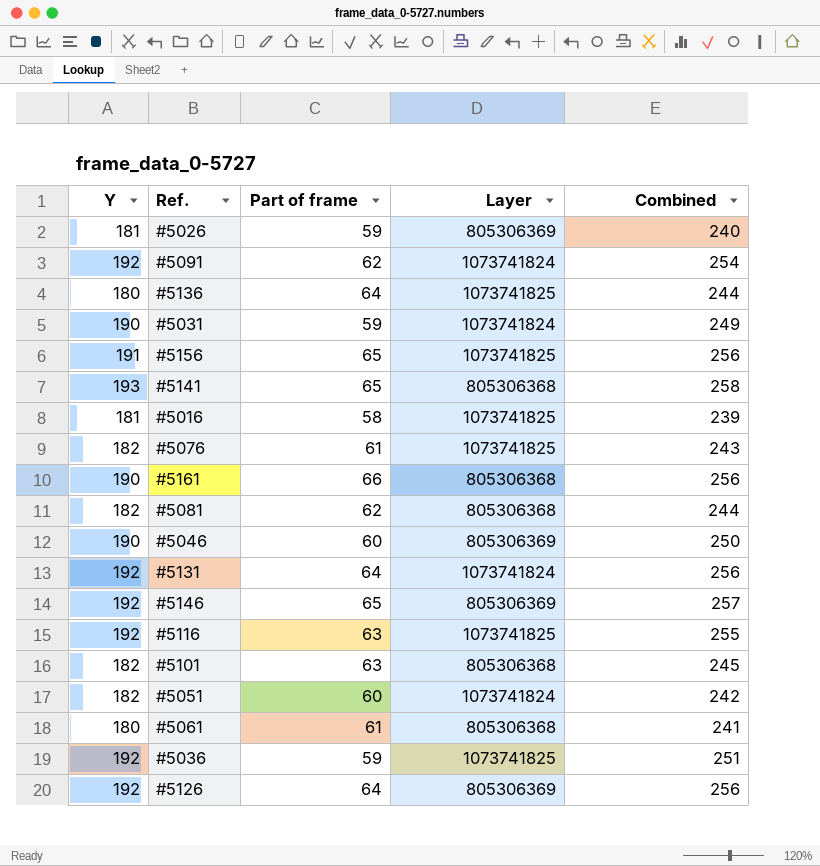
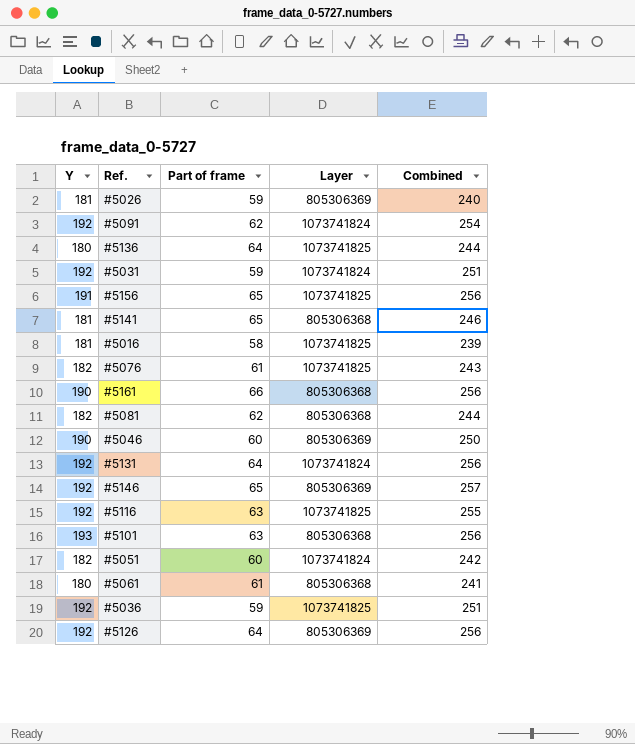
#5031 | Y: 190 -> 192
#5031 | Combined: 249 -> 251
#5141 | Y: 193 -> 181
#5141 | Combined: 258 -> 246
#5101 | Y: 182 -> 193
#5101 | Combined: 245 -> 256

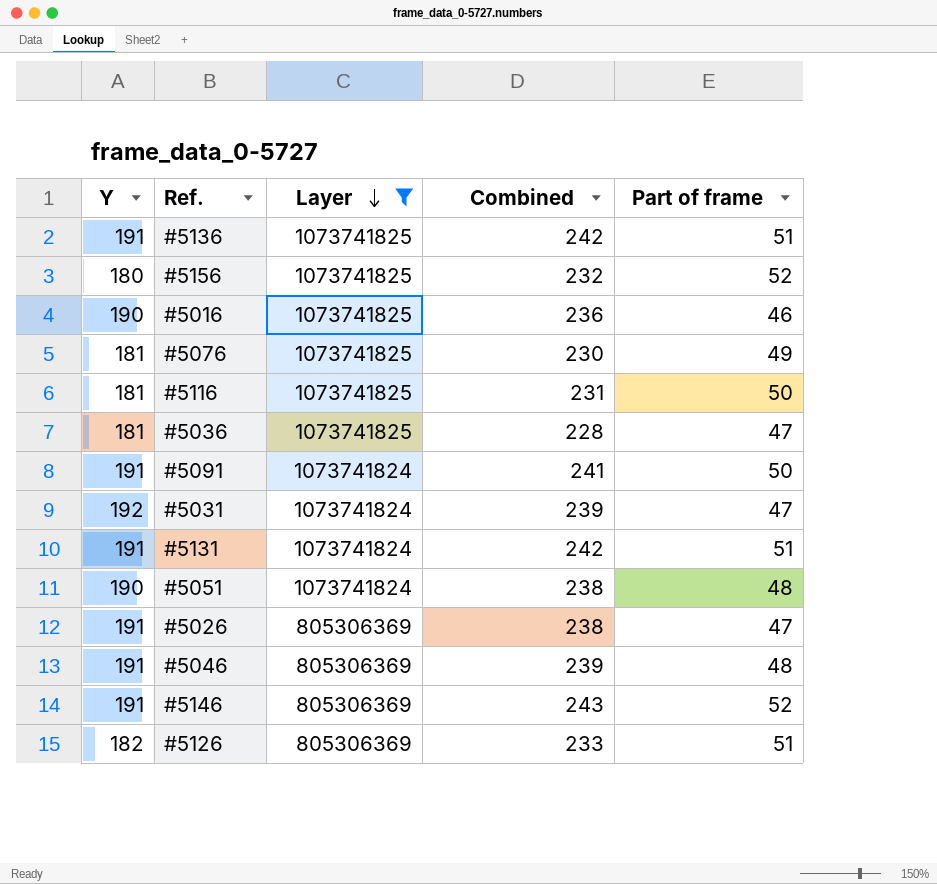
filter: none -> Layer != 805306368
row order: none -> Layer descending
column Part of frame | position: 3 -> 5
#5136 | Y: 180 -> 191
#5136 | Combined: 244 -> 242
#5136 | Part of frame: 64 -> 51
#5156 | Y: 191 -> 180
#5156 | Combined: 256 -> 232
#5156 | Part of frame: 65 -> 52
#5016 | Y: 181 -> 190
#5016 | Combined: 239 -> 236
#5016 | Part of frame: 58 -> 46
#5076 | Y: 182 -> 181
#5076 | Combined: 243 -> 230
#5076 | Part of frame: 61 -> 49
#5116 | Y: 192 -> 181
#5116 | Combined: 255 -> 231
#5116 | Part of frame: 63 -> 50
#5036 | Y: 192 -> 181
#5036 | Combined: 251 -> 228
#5036 | Part of frame: 59 -> 47
#5091 | Y: 192 -> 191
#5091 | Combined: 254 -> 241
#5091 | Part of frame: 62 -> 50
#5031 | Combined: 251 -> 239
#5031 | Part of frame: 59 -> 47
#5131 | Y: 192 -> 191
#5131 | Combined: 256 -> 242
#5131 | Part of frame: 64 -> 51
#5051 | Y: 182 -> 190
#5051 | Combined: 242 -> 238
#5051 | Part of frame: 60 -> 48
#5026 | Y: 181 -> 191
#5026 | Combined: 240 -> 238
#5026 | Part of frame: 59 -> 47
#5046 | Y: 190 -> 191
#5046 | Combined: 250 -> 239
#5046 | Part of frame: 60 -> 48
#5146 | Y: 192 -> 191
#5146 | Combined: 257 -> 243
#5146 | Part of frame: 65 -> 52
#5126 | Y: 192 -> 182
#5126 | Combined: 256 -> 233
#5126 | Part of frame: 64 -> 51

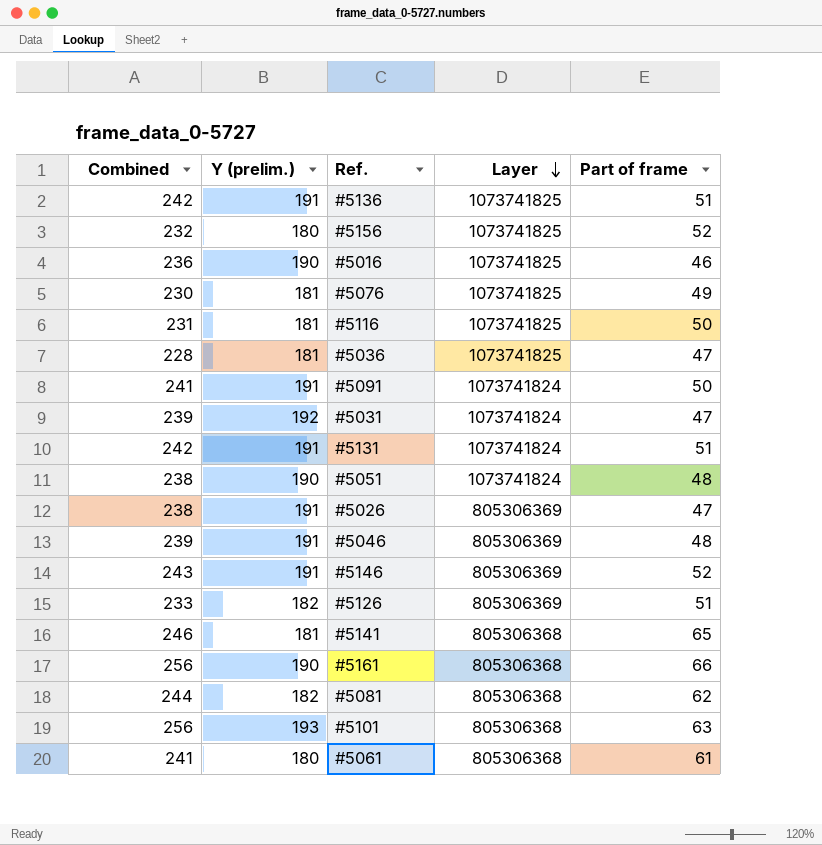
filter: Layer != 805306368 -> none
column Combined | position: 4 -> 1
column name: Y -> Y (prelim.)

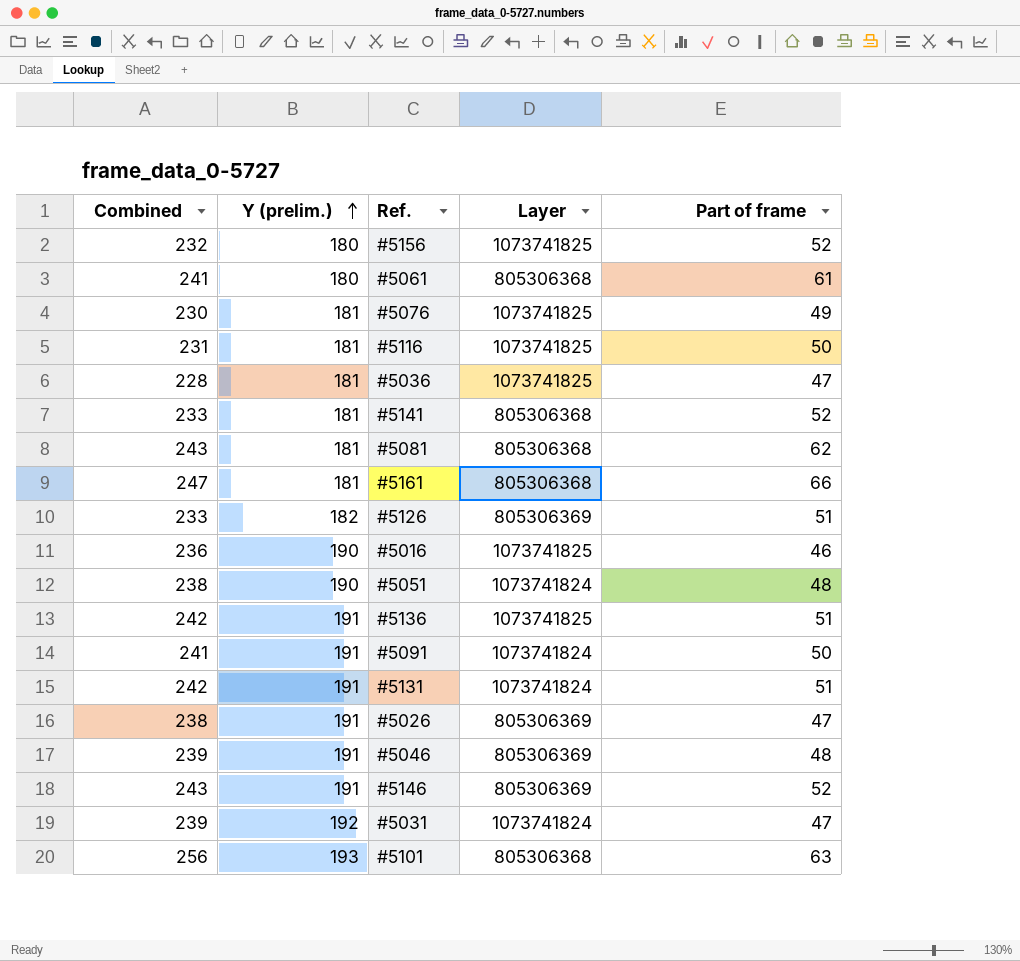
row order: Layer descending -> Y (prelim.) ascending
#5141 | Combined: 246 -> 233
#5141 | Part of frame: 65 -> 52
#5081 | Combined: 244 -> 243
#5081 | Y (prelim.): 182 -> 181
#5161 | Combined: 256 -> 247
#5161 | Y (prelim.): 190 -> 181

